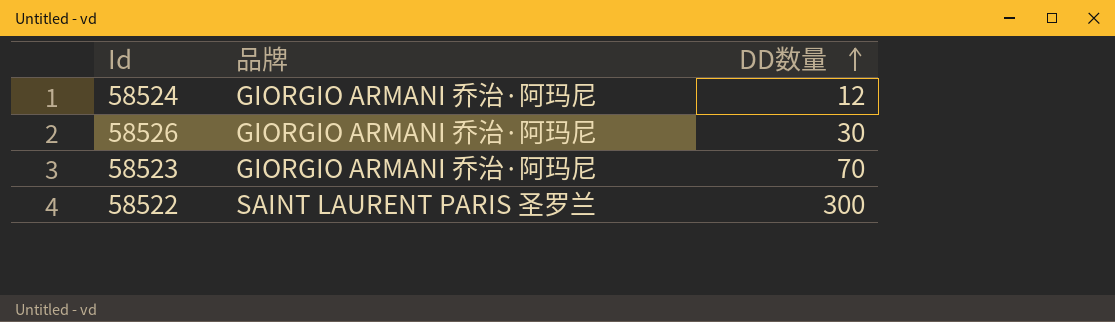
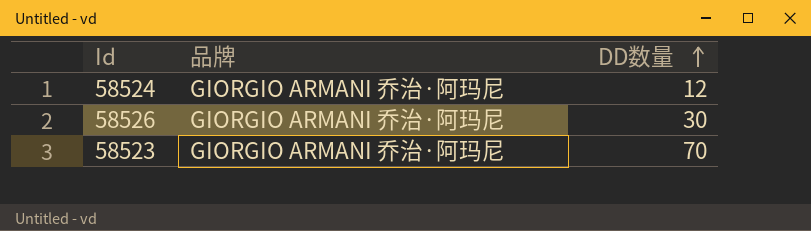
row 58522: SAINT LAURENT PARIS 圣罗兰 | 300 -> none

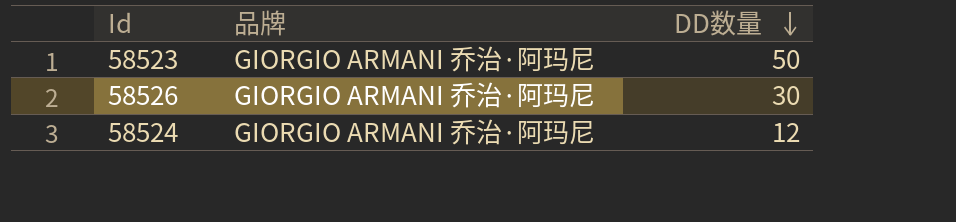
row order: DD数量 ascending -> DD数量 descending
58523 | DD数量: 70 -> 50

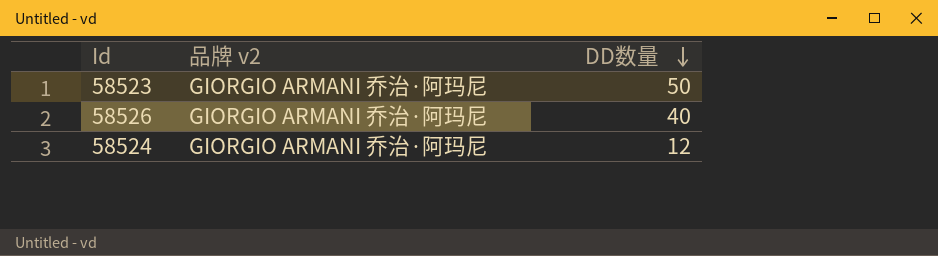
column name: 品牌 -> 品牌 v2
58526 | DD数量: 30 -> 40

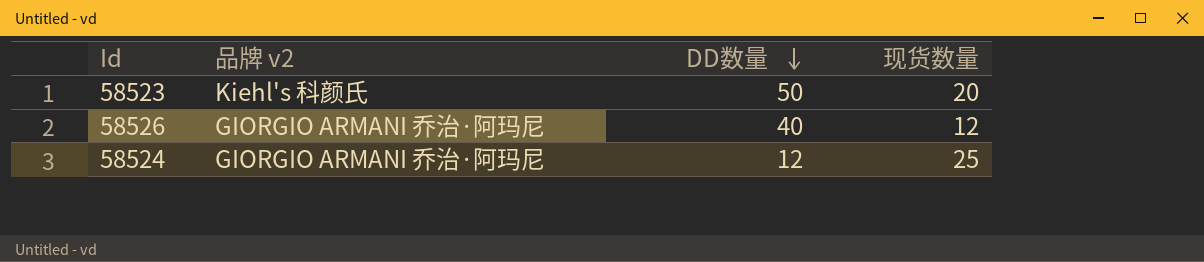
column 现货数量 | position: none -> 4
58523 | 品牌 v2: GIORGIO ARMANI 乔治·阿玛尼 -> Kiehl's 科颜氏

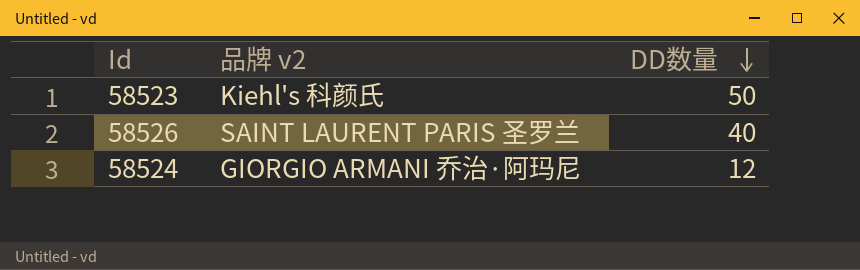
column 现货数量 | position: 4 -> none
58526 | 品牌 v2: GIORGIO ARMANI 乔治·阿玛尼 -> SAINT LAURENT PARIS 圣罗兰

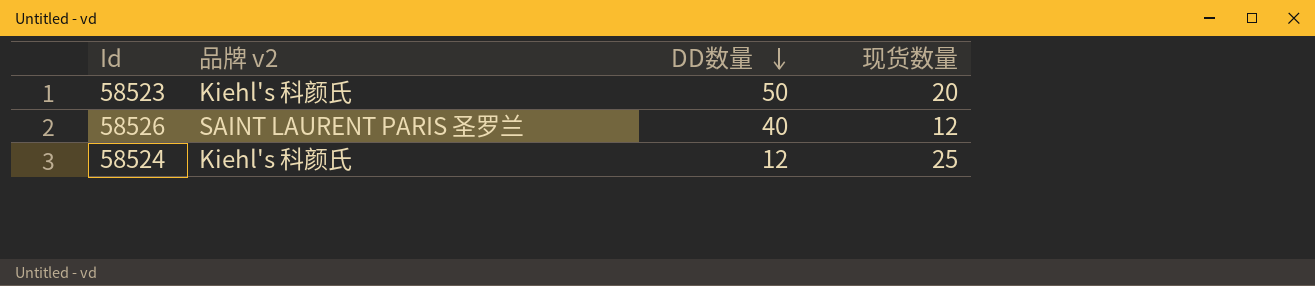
column 现货数量 | position: none -> 4
58524 | 品牌 v2: GIORGIO ARMANI 乔治·阿玛尼 -> Kiehl's 科颜氏

